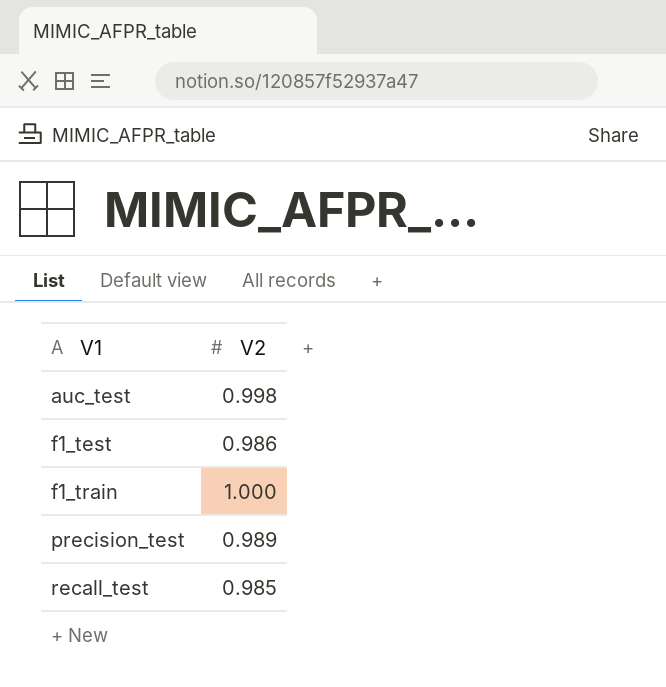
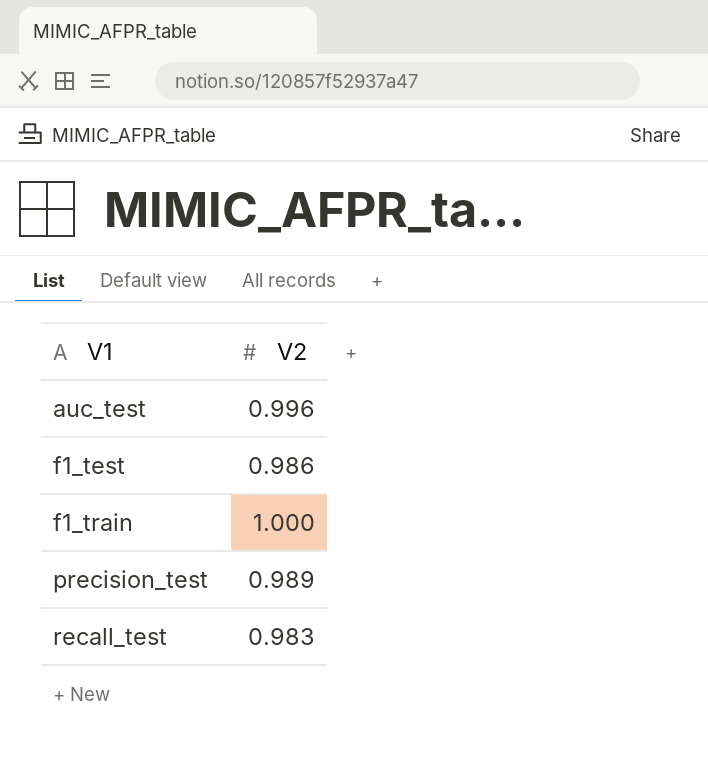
auc_test | V2: 0.998 -> 0.996
recall_test | V2: 0.985 -> 0.983

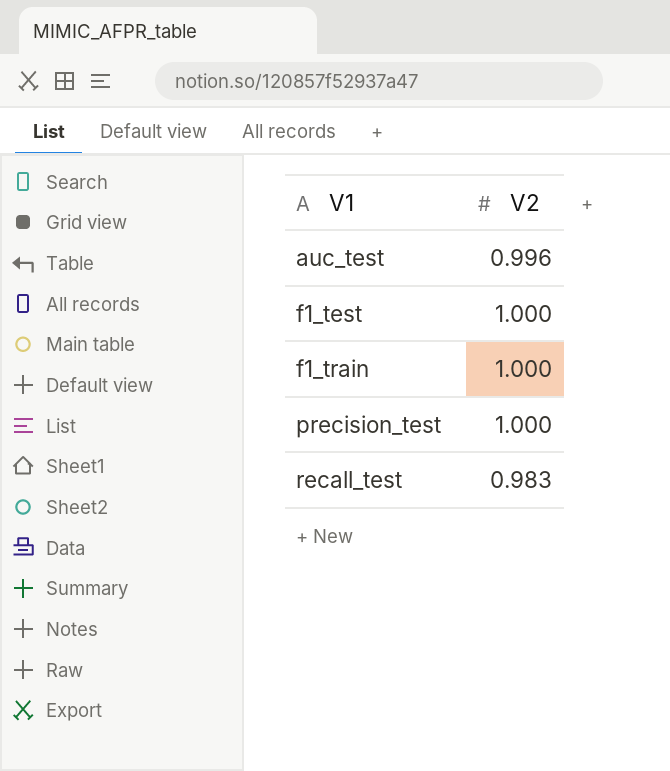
f1_test | V2: 0.986 -> 1.000
precision_test | V2: 0.989 -> 1.000

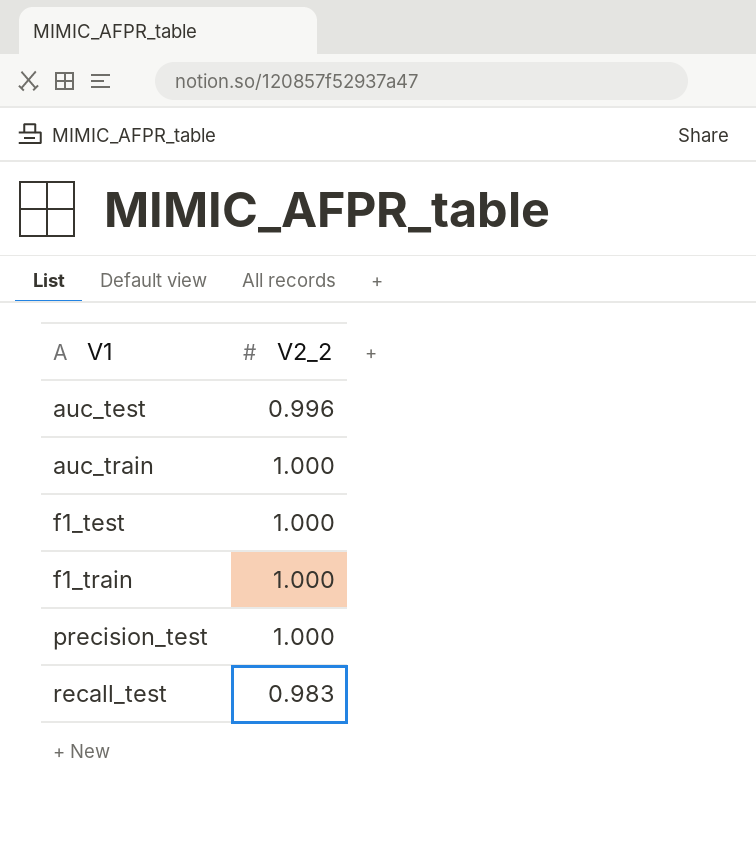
column name: V2 -> V2_2
row auc_train: none -> 1.000

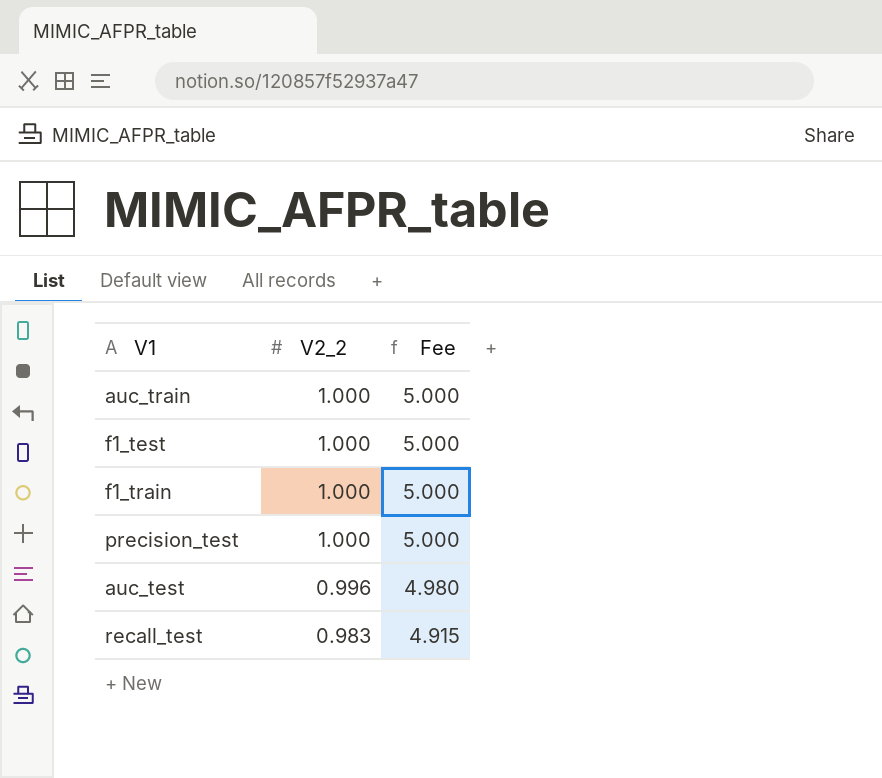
row order: V1 ascending -> V2_2 descending
column Fee | formula: none -> [V2_2] * 5

